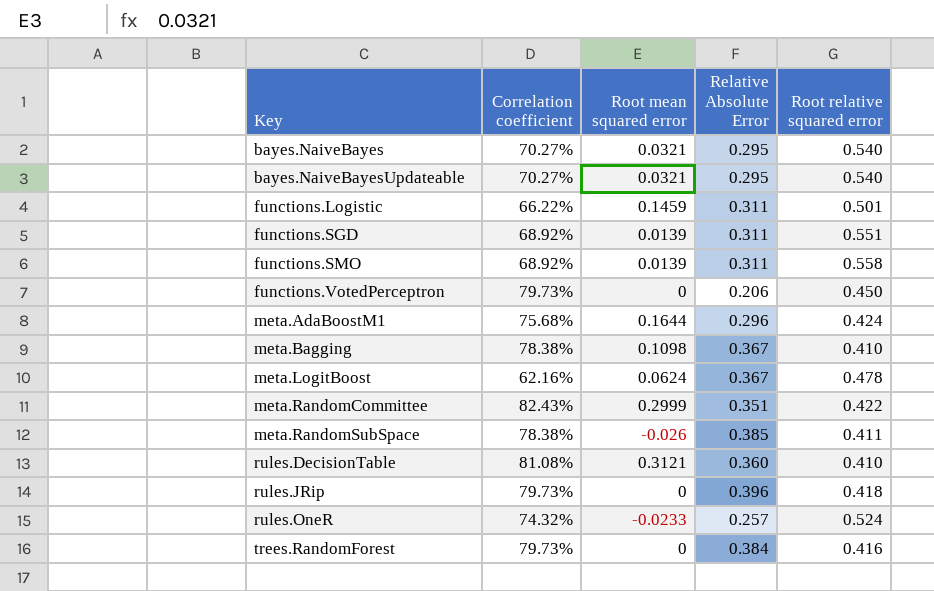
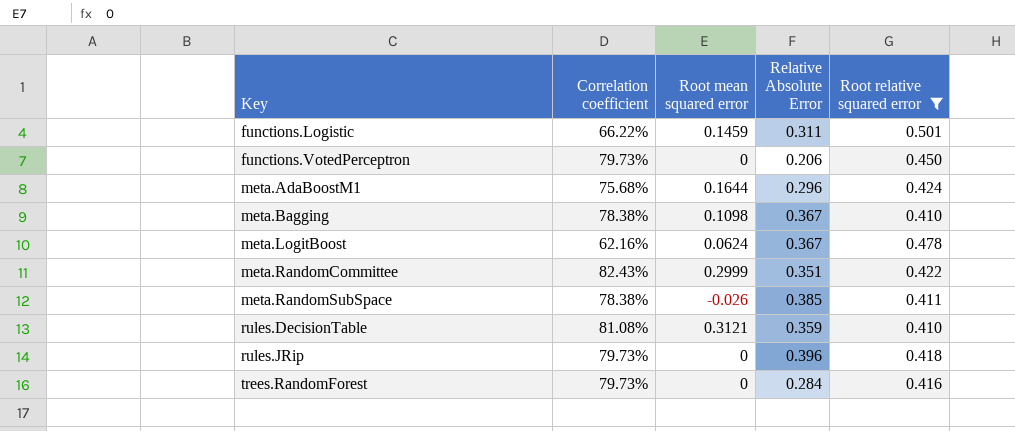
filter: none -> Root relative squared error <= 0.501
rules.DecisionTable | Relative Absolute Error: 0.360 -> 0.359
trees.RandomForest | Relative Absolute Error: 0.384 -> 0.284

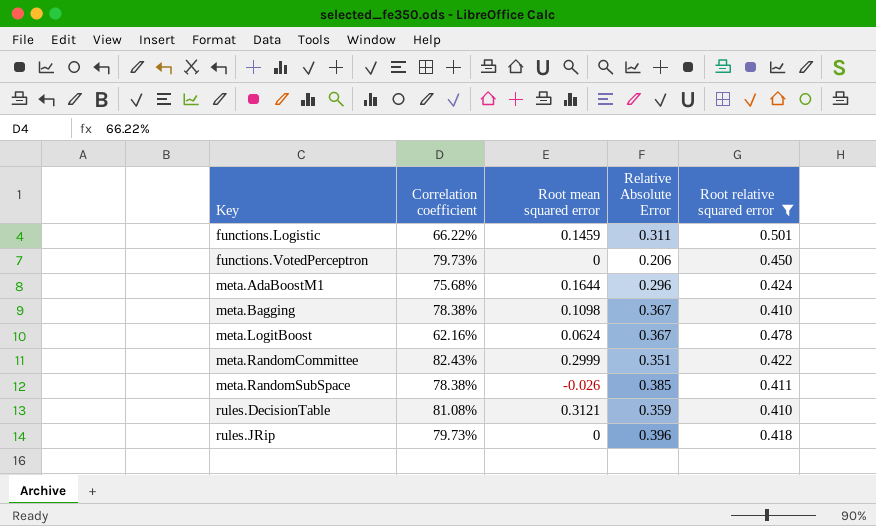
row trees.RandomForest: 79.73% | 0 | 0.284 | 0.416 -> none

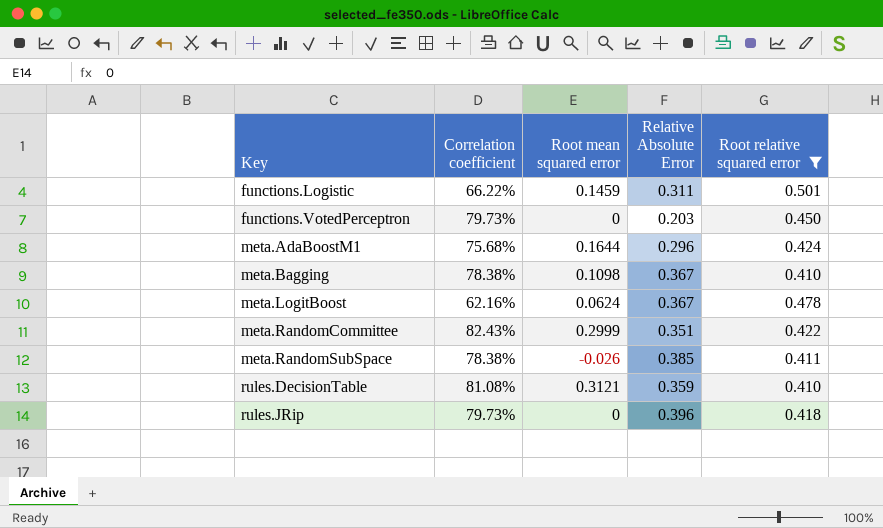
functions.VotedPerceptron | Relative Absolute Error: 0.206 -> 0.203

